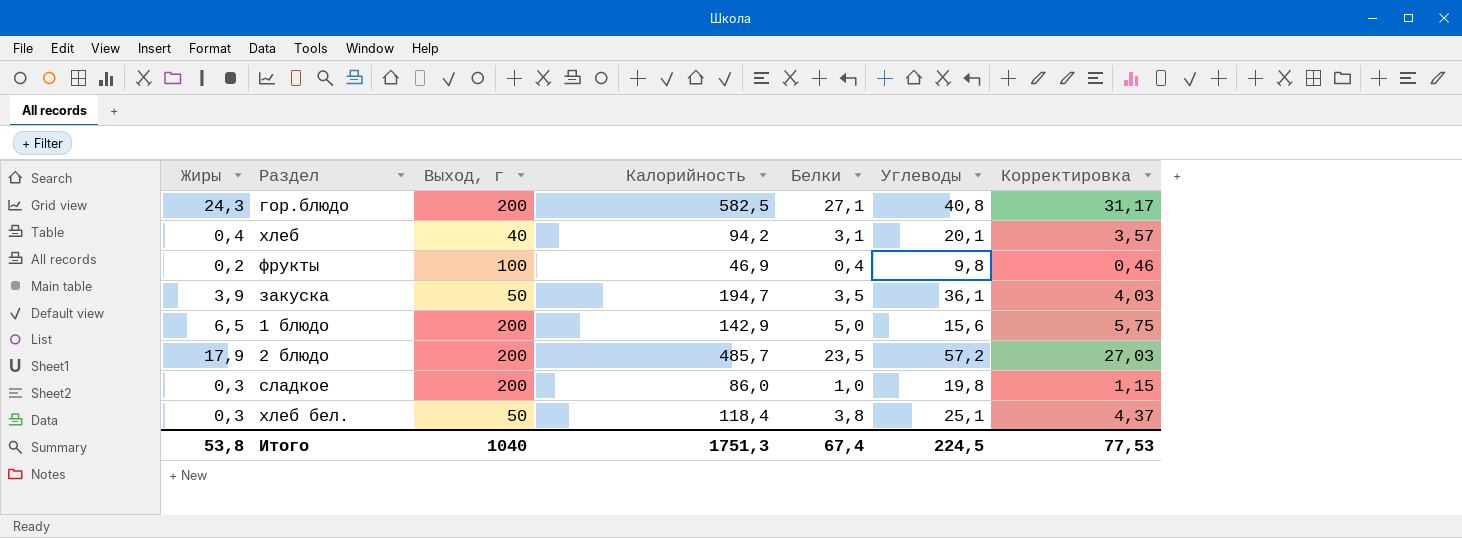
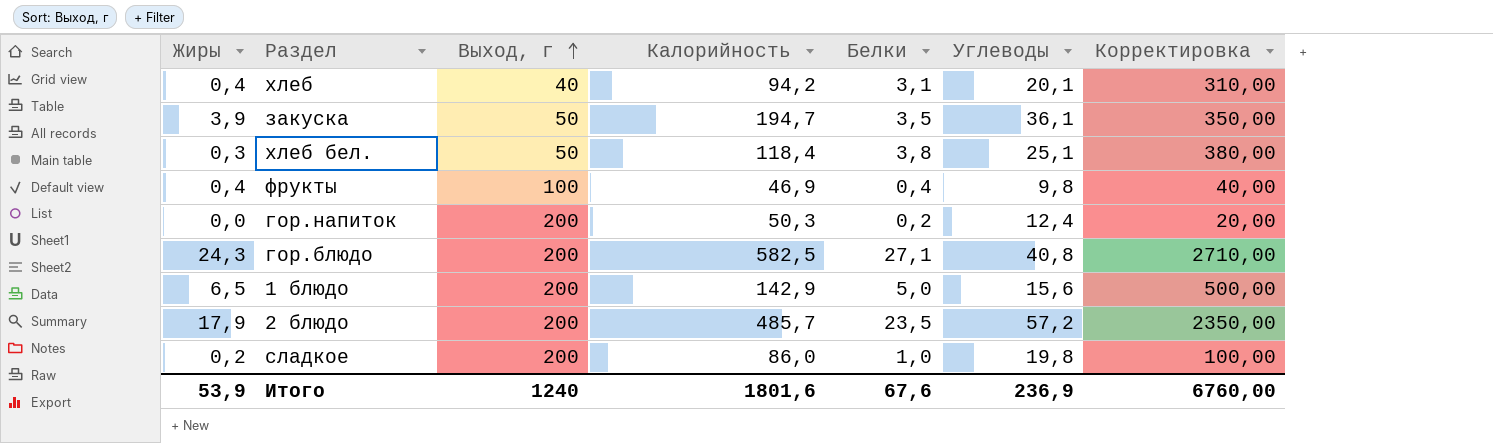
row order: none -> Выход, г ascending
column Корректировка | formula: [Белки] * 1,15 -> [Белки] * 100
фрукты | Жиры: 0,2 -> 0,4
row гор.напиток: none -> 0,0 | 200 | 50,3 | 0,2 | 12,4 | 20,00
сладкое | Жиры: 0,3 -> 0,2
Итого | Жиры: 53,8 -> 53,9
Итого | Выход, г: 1040 -> 1240
Итого | Калорийность: 1751,3 -> 1801,6
Итого | Белки: 67,4 -> 67,6
Итого | Углеводы: 224,5 -> 236,9
Итого | Корректировка: 77,53 -> 6760,00

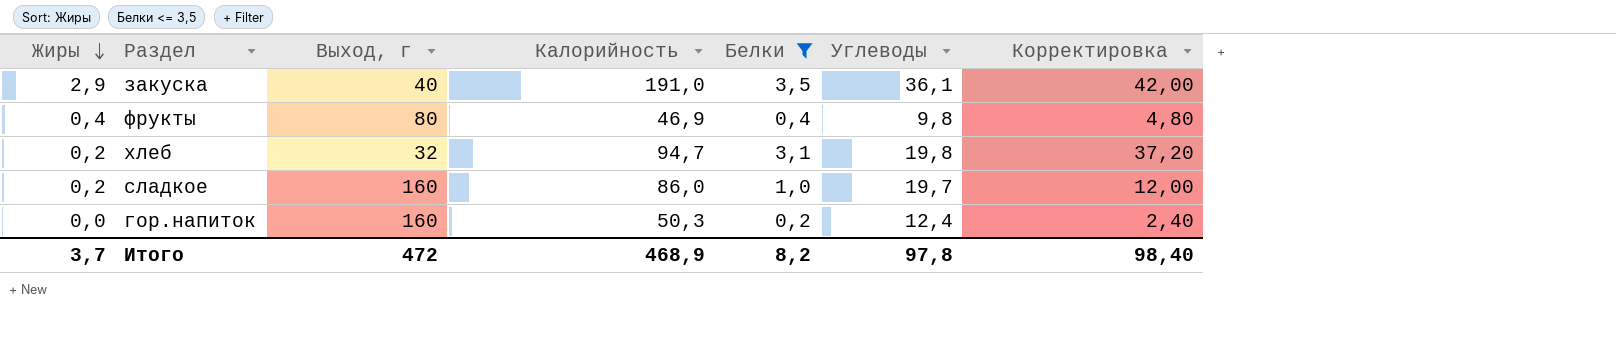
filter: none -> Белки <= 3,5
row order: Выход, г ascending -> Жиры descending
column Корректировка | formula: [Белки] * 100 -> [Белки] * 12
закуска | Жиры: 3,9 -> 2,9
закуска | Выход, г: 50 -> 40
закуска | Калорийность: 194,7 -> 191,0
фрукты | Выход, г: 100 -> 80
хлеб | Жиры: 0,4 -> 0,2
хлеб | Выход, г: 40 -> 32
хлеб | Калорийность: 94,2 -> 94,7
хлеб | Углеводы: 20,1 -> 19,8
сладкое | Выход, г: 200 -> 160
сладкое | Углеводы: 19,8 -> 19,7
гор.напиток | Выход, г: 200 -> 160
Итого | Жиры: 53,9 -> 3,7
Итого | Выход, г: 1240 -> 472
Итого | Калорийность: 1801,6 -> 468,9
Итого | Белки: 67,6 -> 8,2
Итого | Углеводы: 236,9 -> 97,8
Итого | Корректировка: 6760,00 -> 98,40

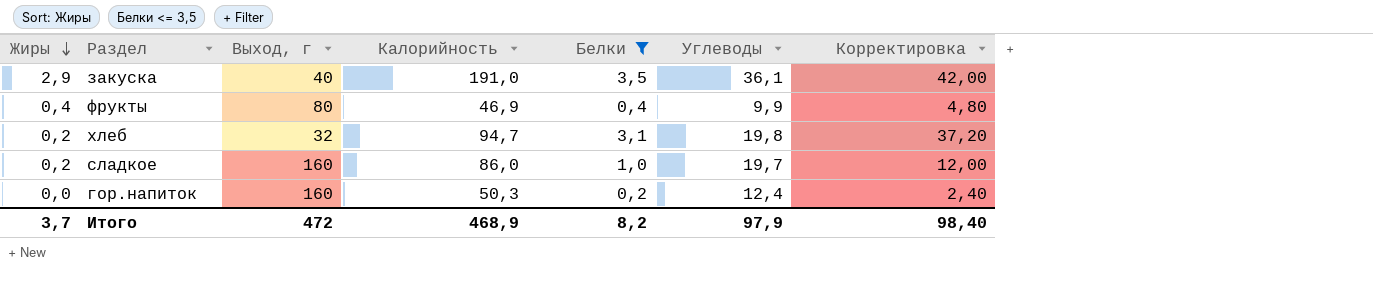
фрукты | Углеводы: 9,8 -> 9,9
Итого | Углеводы: 97,8 -> 97,9

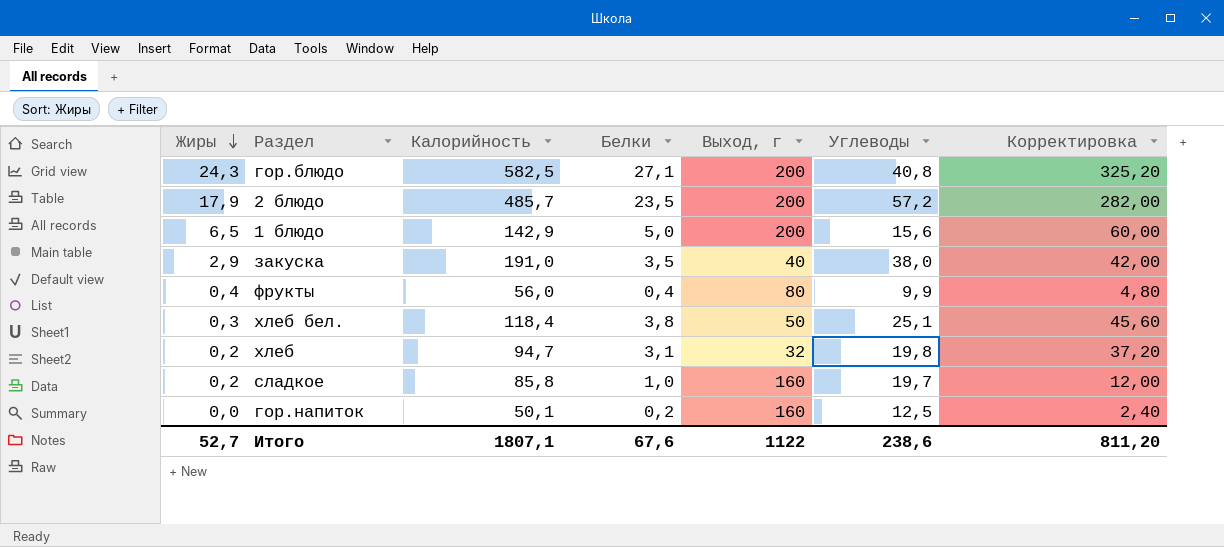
filter: Белки <= 3,5 -> none
column Выход, г | position: 3 -> 5
закуска | Углеводы: 36,1 -> 38,0
фрукты | Калорийность: 46,9 -> 56,0
сладкое | Калорийность: 86,0 -> 85,8
гор.напиток | Калорийность: 50,3 -> 50,1
гор.напиток | Углеводы: 12,4 -> 12,5
Итого | Жиры: 3,7 -> 52,7
Итого | Калорийность: 468,9 -> 1807,1
Итого | Белки: 8,2 -> 67,6
Итого | Выход, г: 472 -> 1122
Итого | Углеводы: 97,9 -> 238,6
Итого | Корректировка: 98,40 -> 811,20

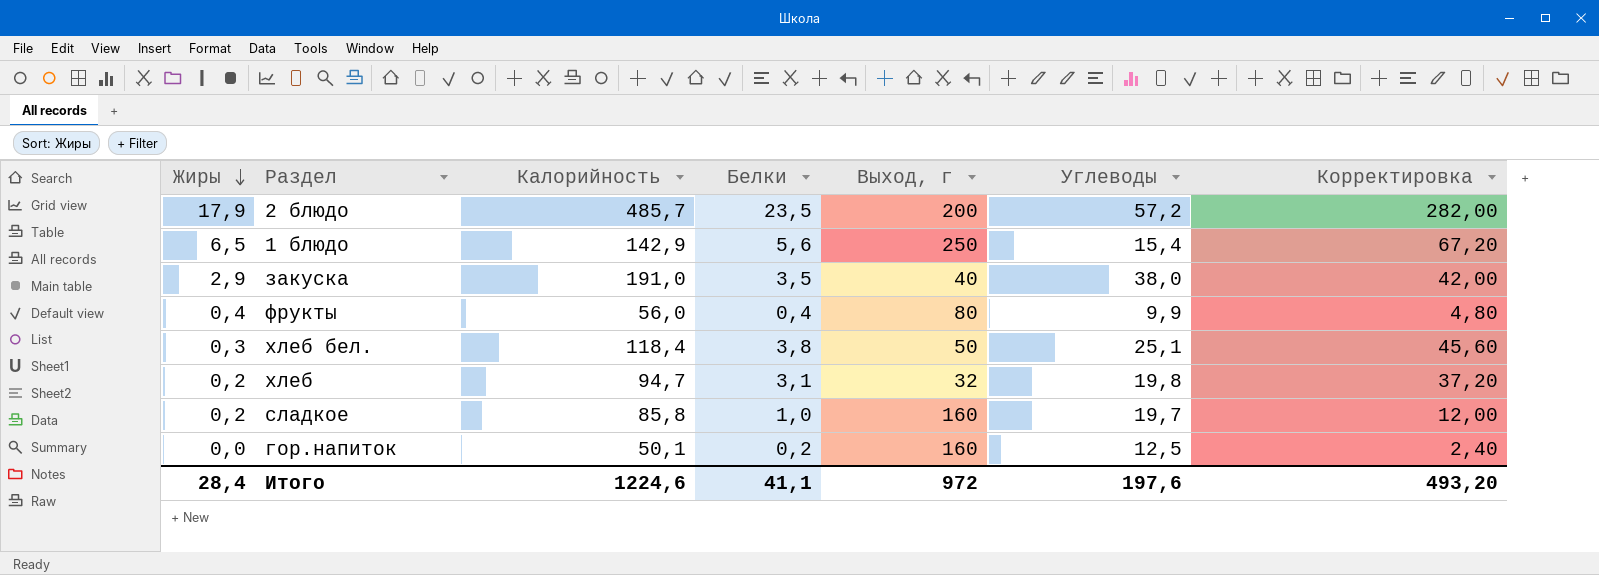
row гор.блюдо: 24,3 | 582,5 | 27,1 | 200 | 40,8 | 325,20 -> none
1 блюдо | Белки: 5,0 -> 5,6
1 блюдо | Выход, г: 200 -> 250
1 блюдо | Углеводы: 15,6 -> 15,4
1 блюдо | Корректировка: 60,00 -> 67,20
Итого | Жиры: 52,7 -> 28,4
Итого | Калорийность: 1807,1 -> 1224,6
Итого | Белки: 67,6 -> 41,1
Итого | Выход, г: 1122 -> 972
Итого | Углеводы: 238,6 -> 197,6
Итого | Корректировка: 811,20 -> 493,20

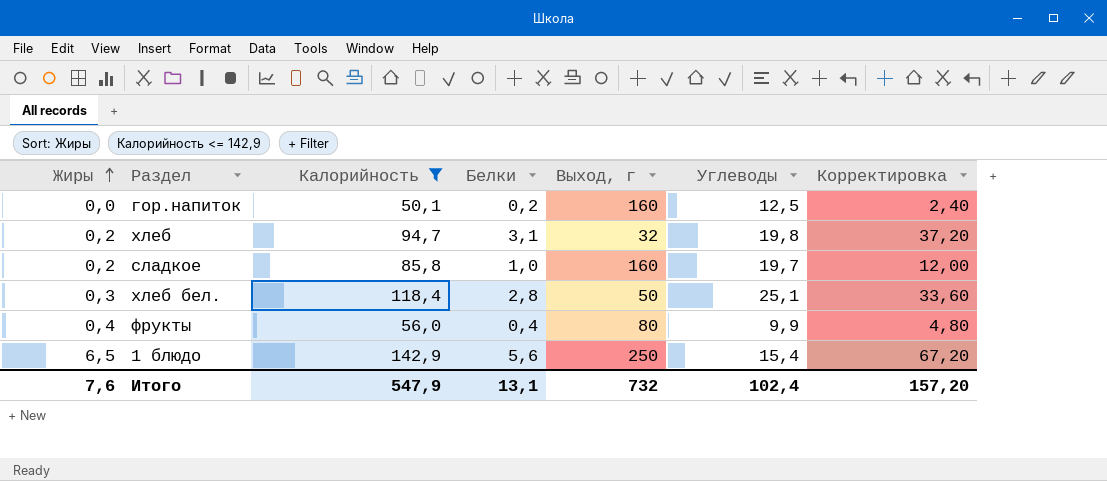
filter: none -> Калорийность <= 142,9
row order: Жиры descending -> Жиры ascending
хлеб бел. | Белки: 3,8 -> 2,8
хлеб бел. | Корректировка: 45,60 -> 33,60
Итого | Жиры: 28,4 -> 7,6
Итого | Калорийность: 1224,6 -> 547,9
Итого | Белки: 41,1 -> 13,1
Итого | Выход, г: 972 -> 732
Итого | Углеводы: 197,6 -> 102,4
Итого | Корректировка: 493,20 -> 157,20

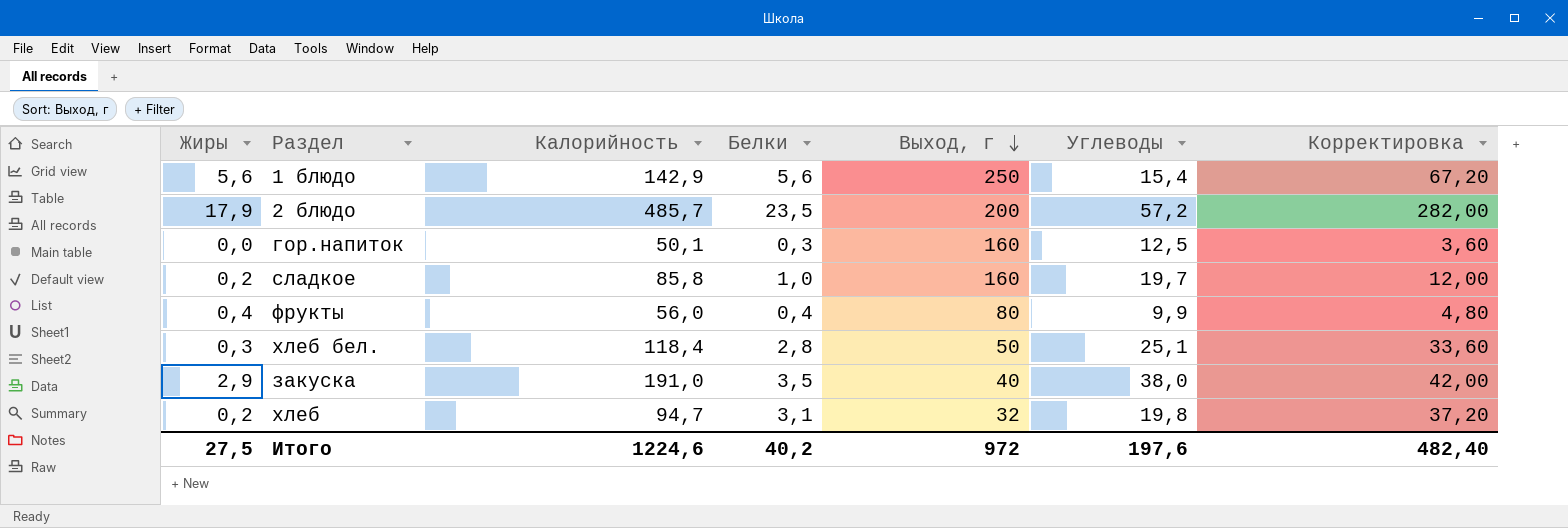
filter: Калорийность <= 142,9 -> none
row order: Жиры ascending -> Выход, г descending
1 блюдо | Жиры: 6,5 -> 5,6
гор.напиток | Белки: 0,2 -> 0,3
гор.напиток | Корректировка: 2,40 -> 3,60
Итого | Жиры: 7,6 -> 27,5
Итого | Калорийность: 547,9 -> 1224,6
Итого | Белки: 13,1 -> 40,2
Итого | Выход, г: 732 -> 972
Итого | Углеводы: 102,4 -> 197,6
Итого | Корректировка: 157,20 -> 482,40

